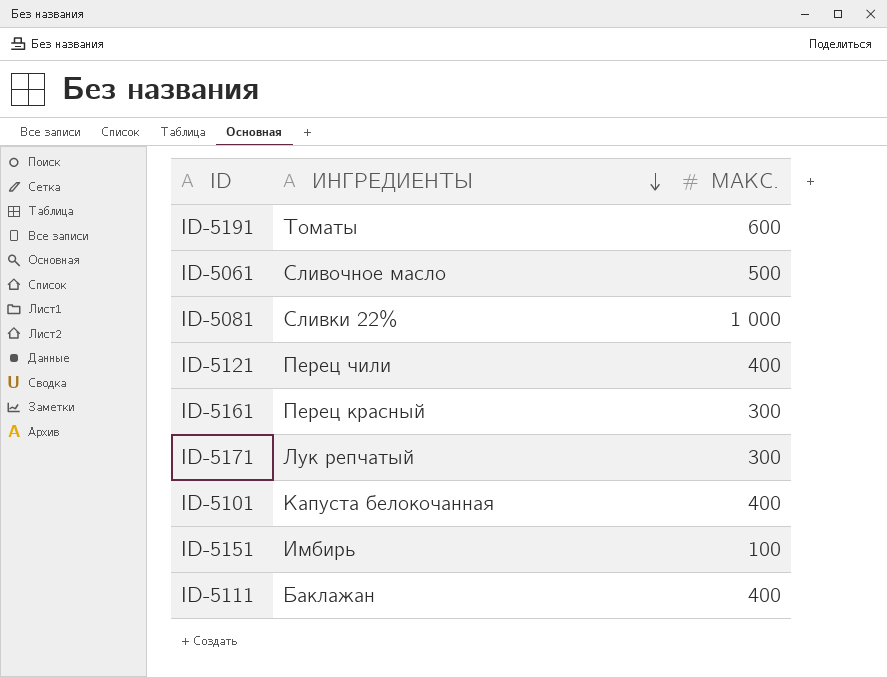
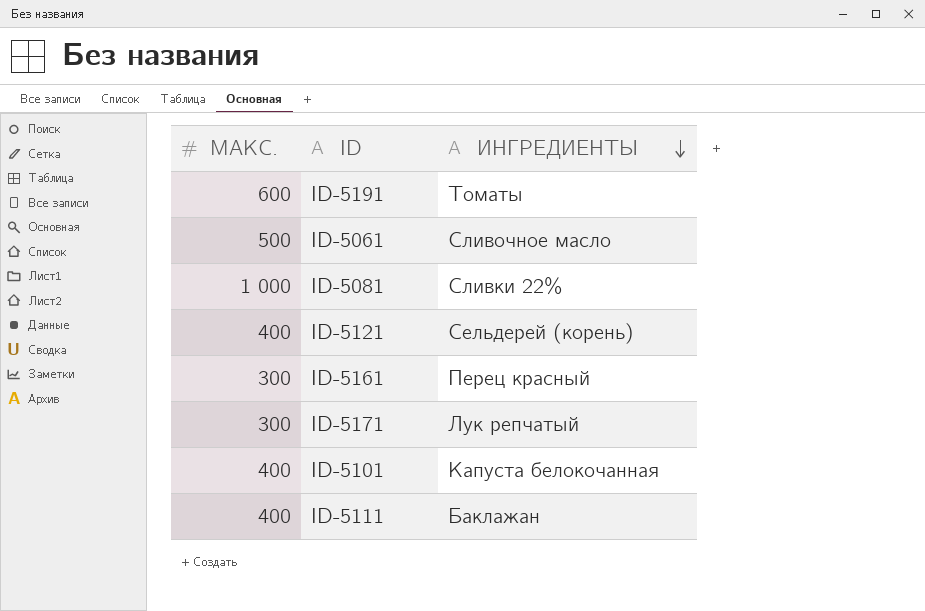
column МАКС. | position: 3 -> 1
row ID-5151: Имбирь | 100 -> none
ID-5121 | ИНГРЕДИЕНТЫ: Перец чили -> Сельдерей (корень)

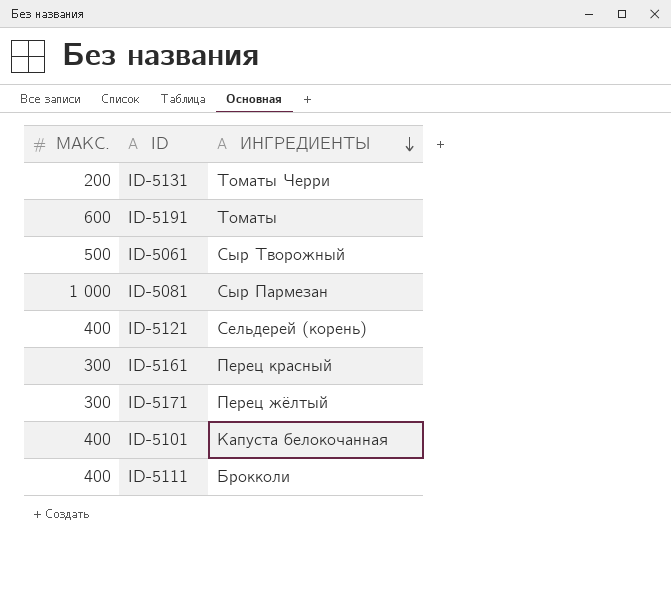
row ID-5131: none -> 200 | Томаты Черри
ID-5061 | ИНГРЕДИЕНТЫ: Сливочное масло -> Сыр Творожный
ID-5081 | ИНГРЕДИЕНТЫ: Сливки 22% -> Сыр Пармезан
ID-5171 | ИНГРЕДИЕНТЫ: Лук репчатый -> Перец жёлтый
ID-5111 | ИНГРЕДИЕНТЫ: Баклажан -> Брокколи

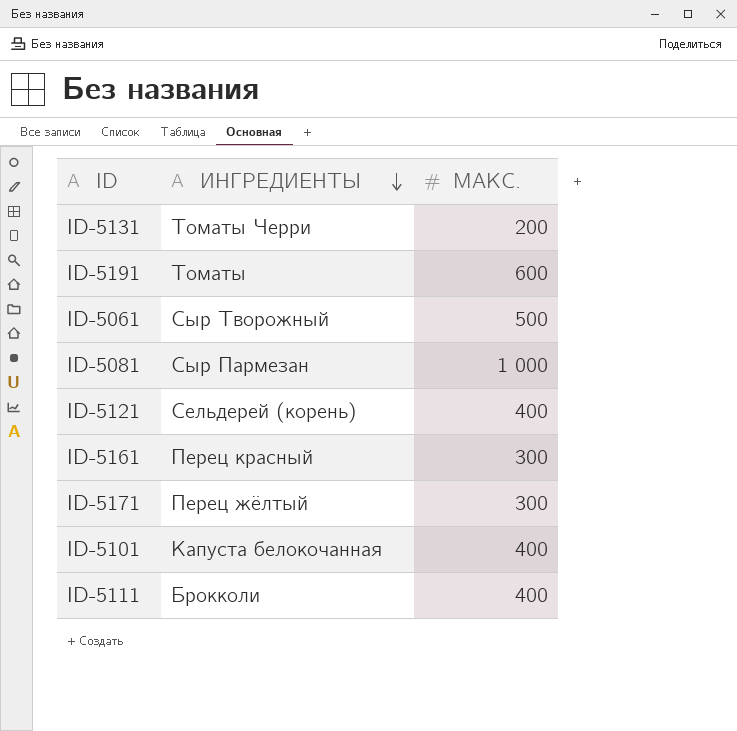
column МАКС. | position: 1 -> 3

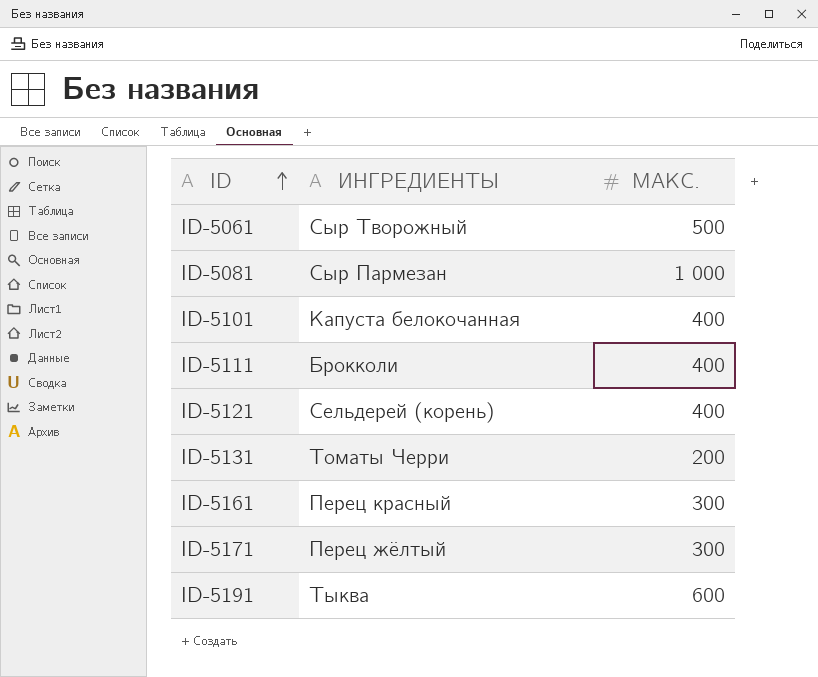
row order: ИНГРЕДИЕНТЫ descending -> ID ascending
ID-5191 | ИНГРЕДИЕНТЫ: Томаты -> Тыква

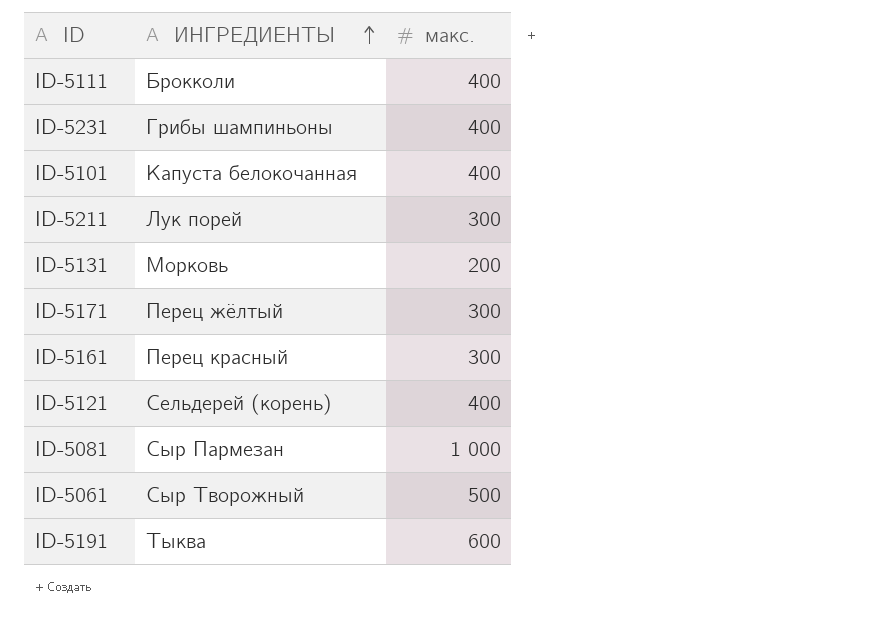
row order: ID ascending -> ИНГРЕДИЕНТЫ ascending
column name: МАКС. -> макс.
row ID-5231: none -> Грибы шампиньоны | 400
row ID-5211: none -> Лук порей | 300
ID-5131 | ИНГРЕДИЕНТЫ: Томаты Черри -> Морковь

